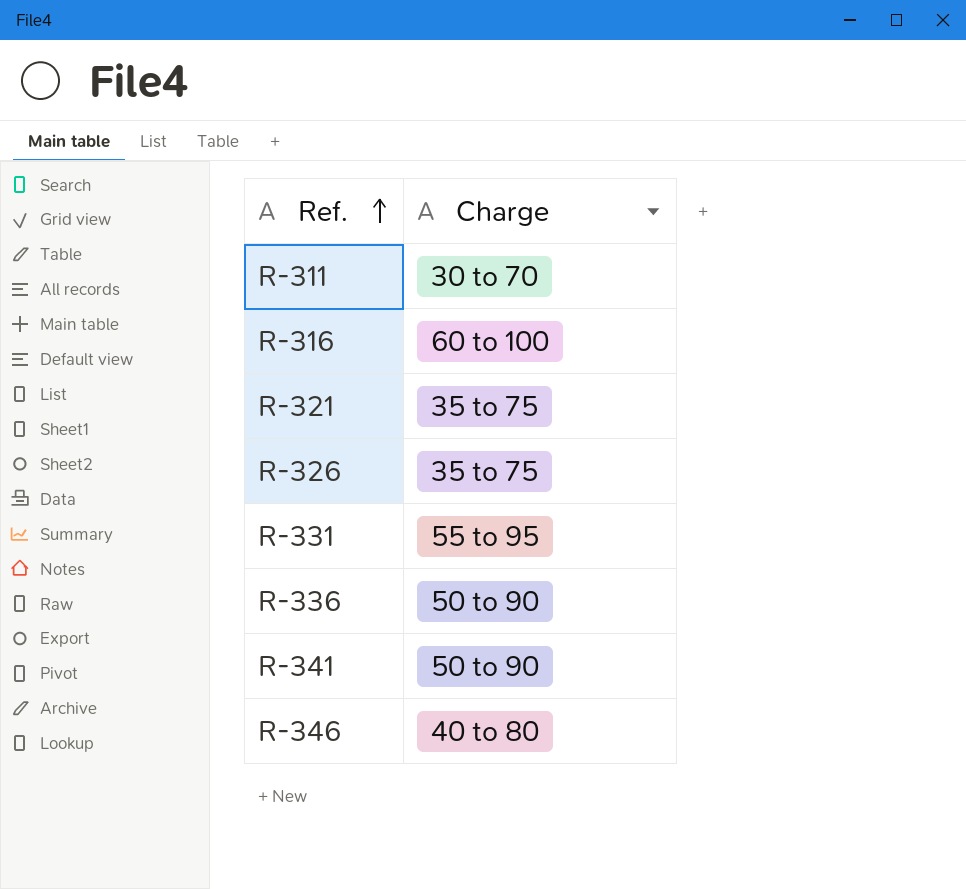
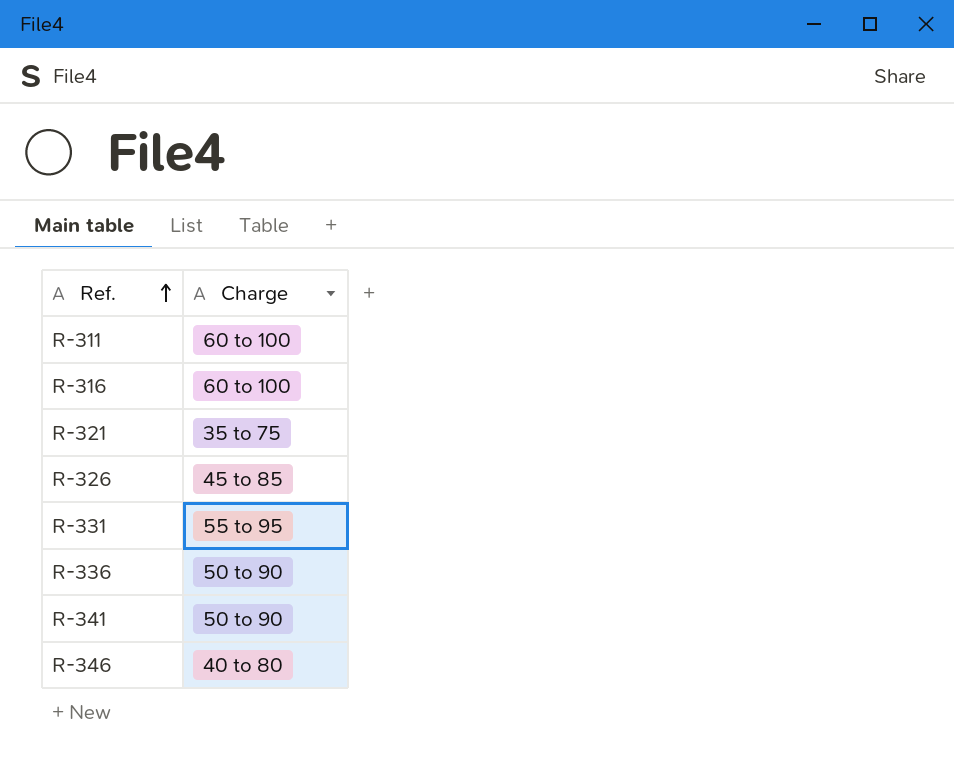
R-311 | Charge: 30 to 70 -> 60 to 100
R-326 | Charge: 35 to 75 -> 45 to 85

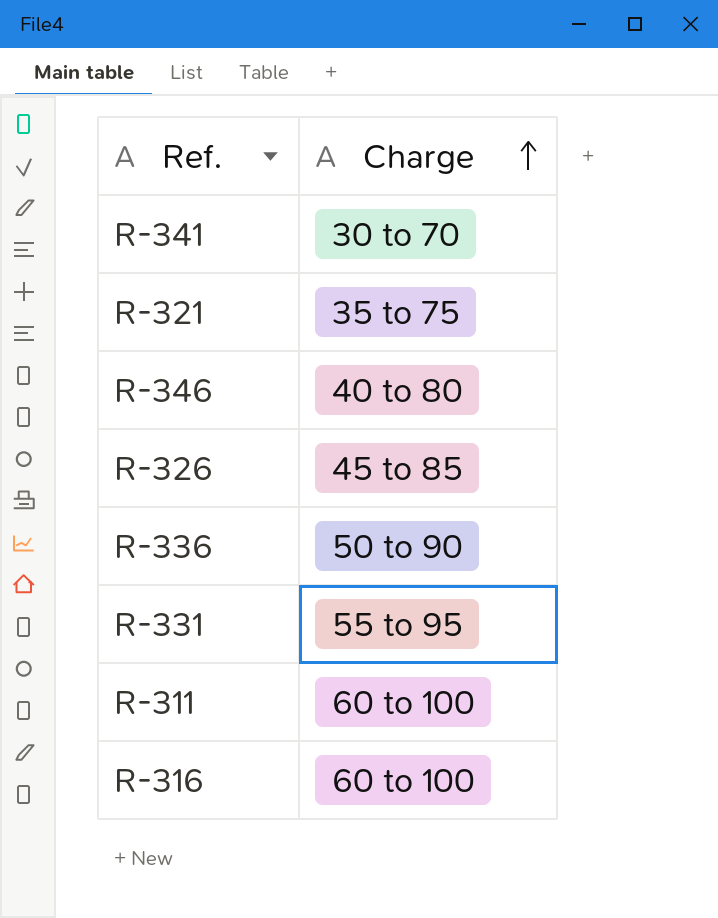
row order: Ref. ascending -> Charge ascending
R-341 | Charge: 50 to 90 -> 30 to 70

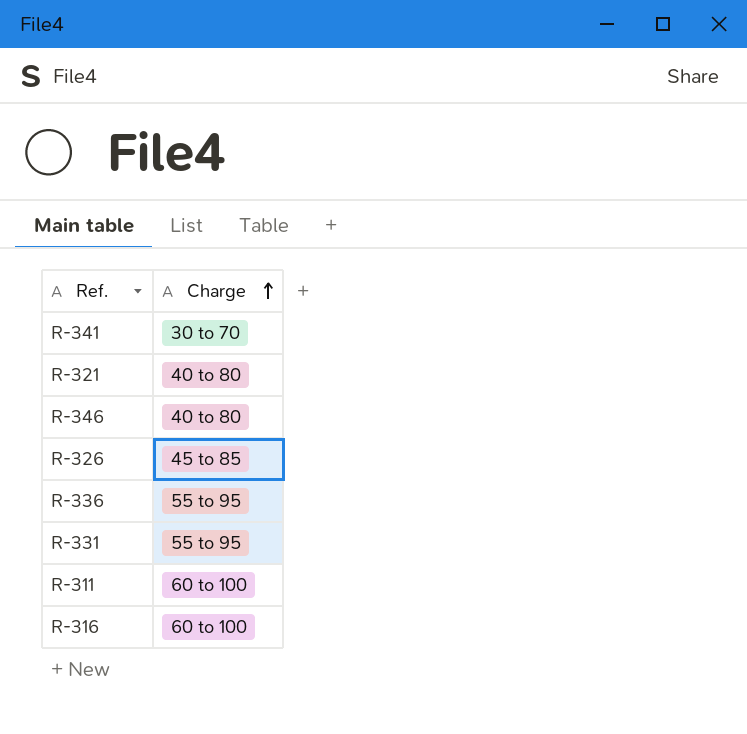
R-321 | Charge: 35 to 75 -> 40 to 80
R-336 | Charge: 50 to 90 -> 55 to 95

